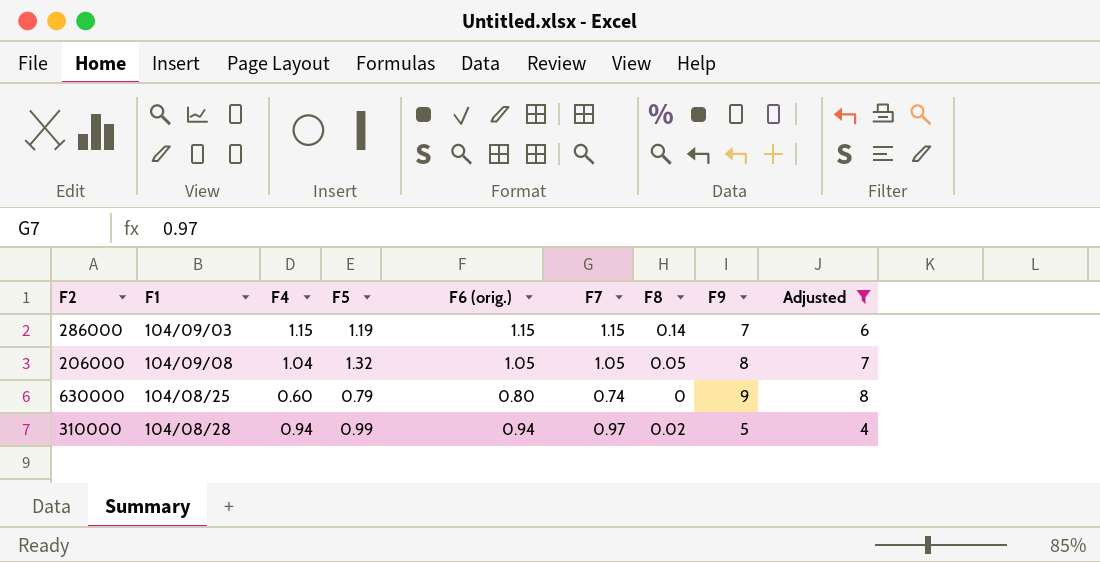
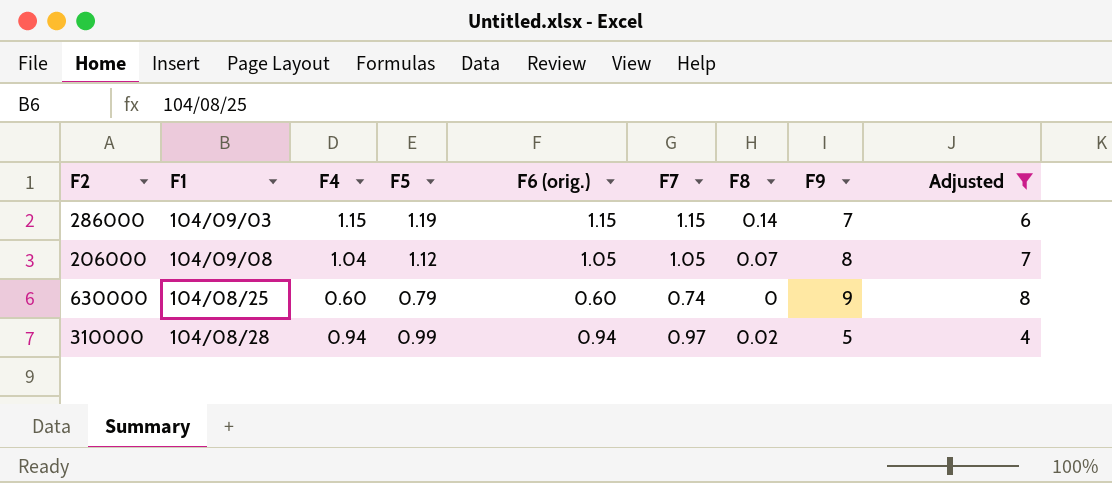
206000 | F5: 1.32 -> 1.12
206000 | F8: 0.05 -> 0.07
630000 | F6 (orig.): 0.80 -> 0.60

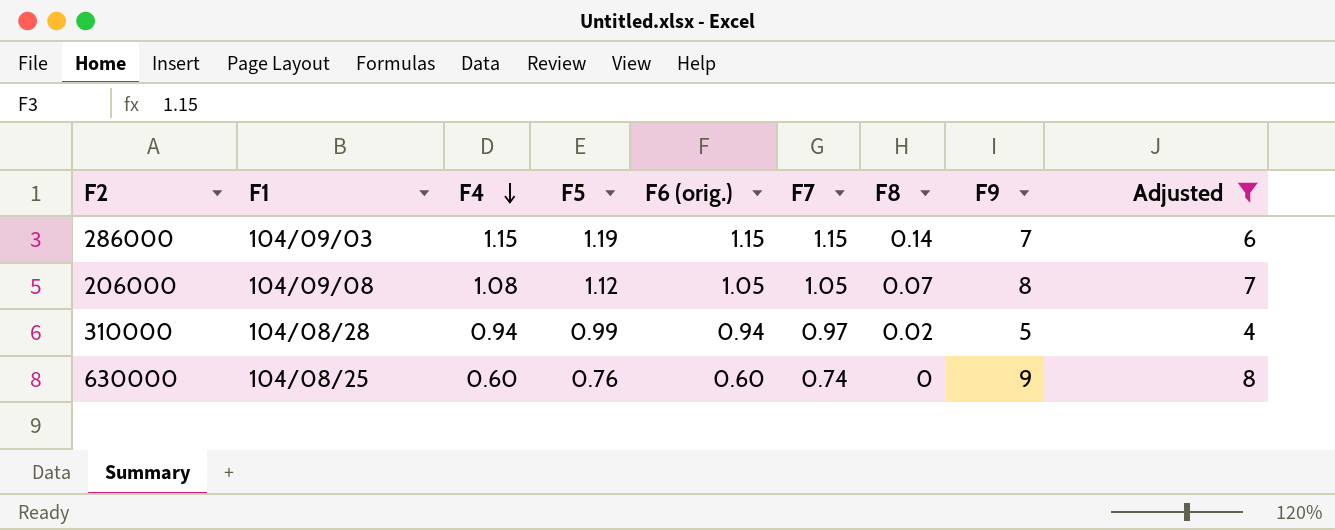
row order: none -> F4 descending
206000 | F4: 1.04 -> 1.08
630000 | F5: 0.79 -> 0.76

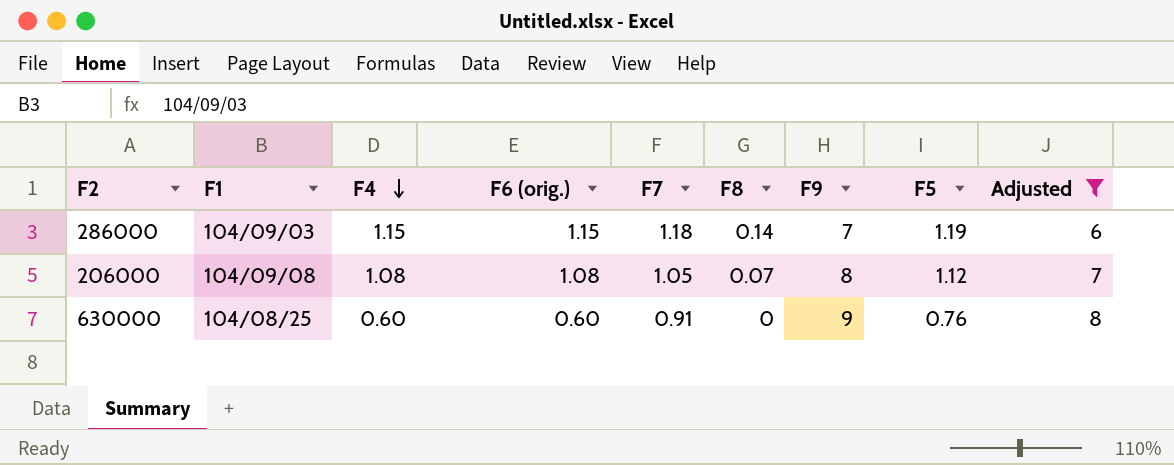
column F5 | position: 4 -> 8
row 310000: 104/08/28 | 0.94 | 0.99 | 0.94 | 0.97 | 0.02 | 5 | 4 -> none
286000 | F7: 1.15 -> 1.18
206000 | F6 (orig.): 1.05 -> 1.08
630000 | F7: 0.74 -> 0.91

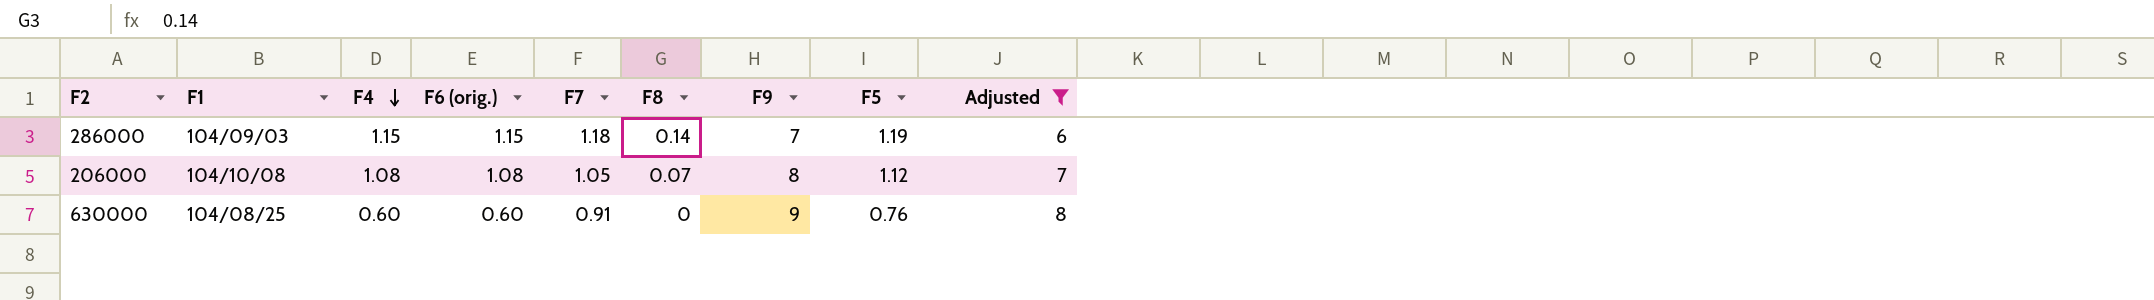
206000 | F1: 104/09/08 -> 104/10/08

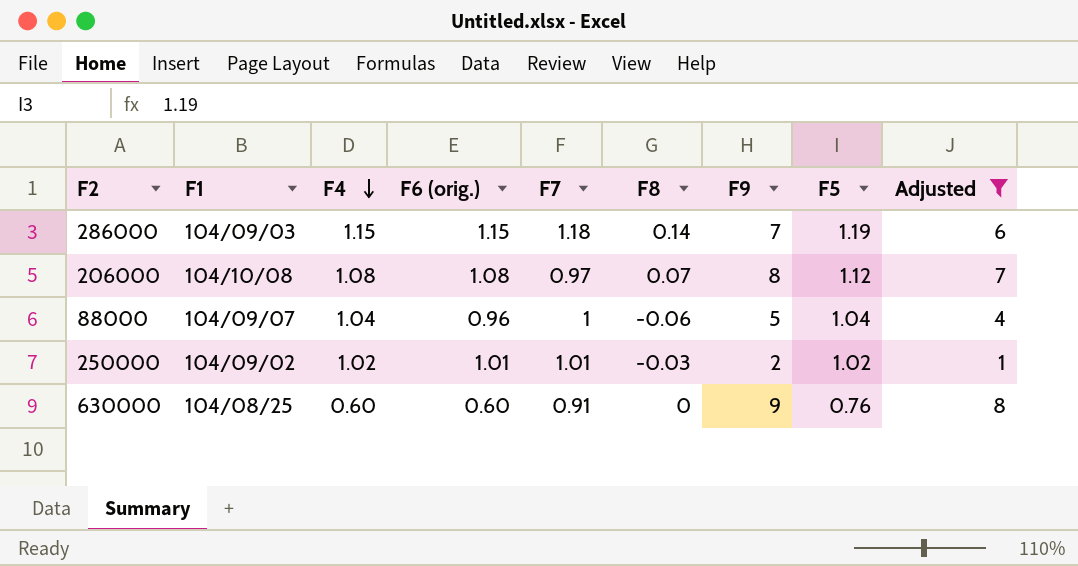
206000 | F7: 1.05 -> 0.97
row 88000: none -> 104/09/07 | 1.04 | 0.96 | 1 | -0.06 | 5 | 1.04 | 4
row 250000: none -> 104/09/02 | 1.02 | 1.01 | 1.01 | -0.03 | 2 | 1.02 | 1

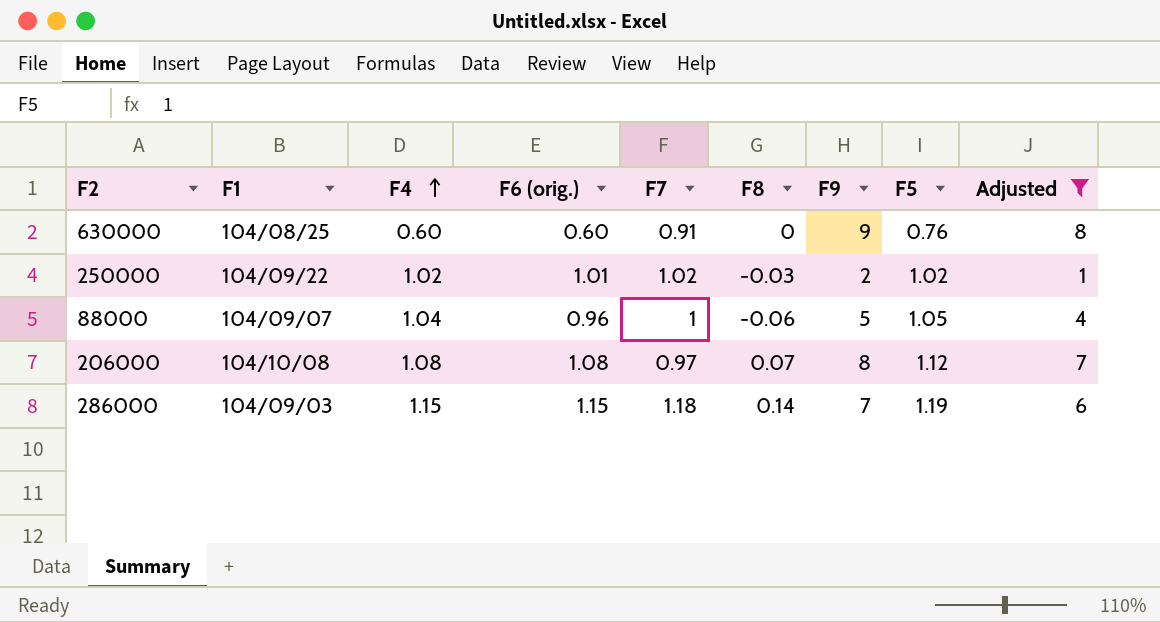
row order: F4 descending -> F4 ascending
250000 | F1: 104/09/02 -> 104/09/22
250000 | F7: 1.01 -> 1.02
88000 | F5: 1.04 -> 1.05

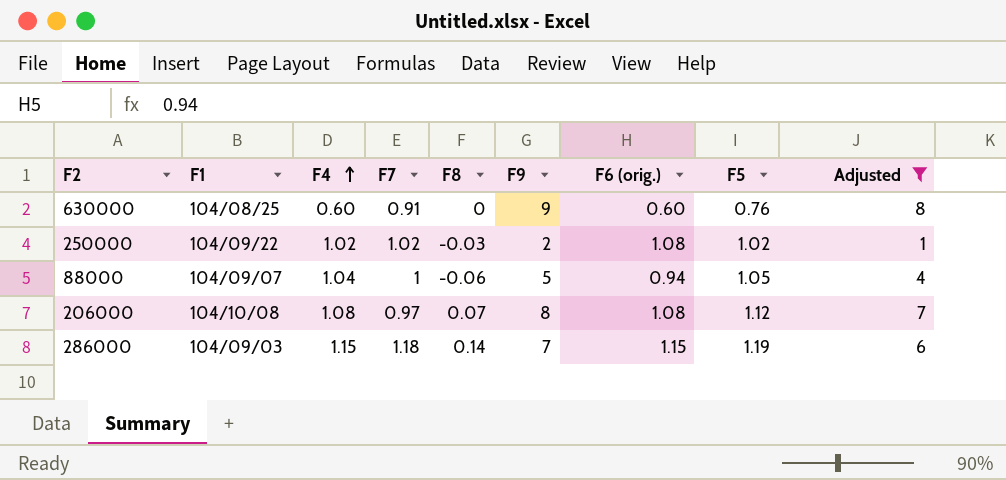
column F6 (orig.) | position: 4 -> 7
250000 | F6 (orig.): 1.01 -> 1.08
88000 | F6 (orig.): 0.96 -> 0.94

